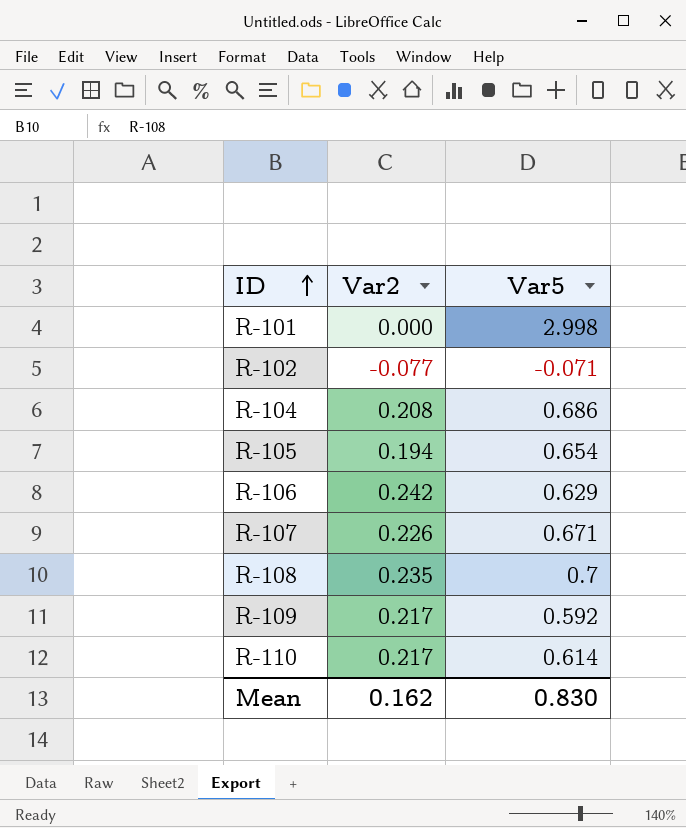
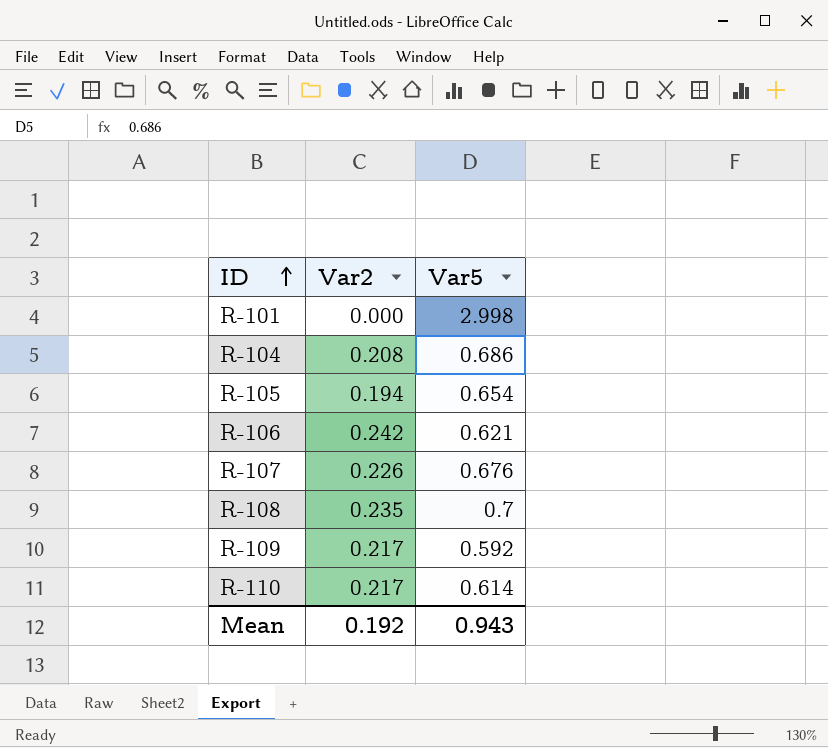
row R-102: -0.077 | -0.071 -> none
R-106 | Var5: 0.629 -> 0.621
R-107 | Var5: 0.671 -> 0.676
Mean | Var2: 0.162 -> 0.192
Mean | Var5: 0.830 -> 0.943

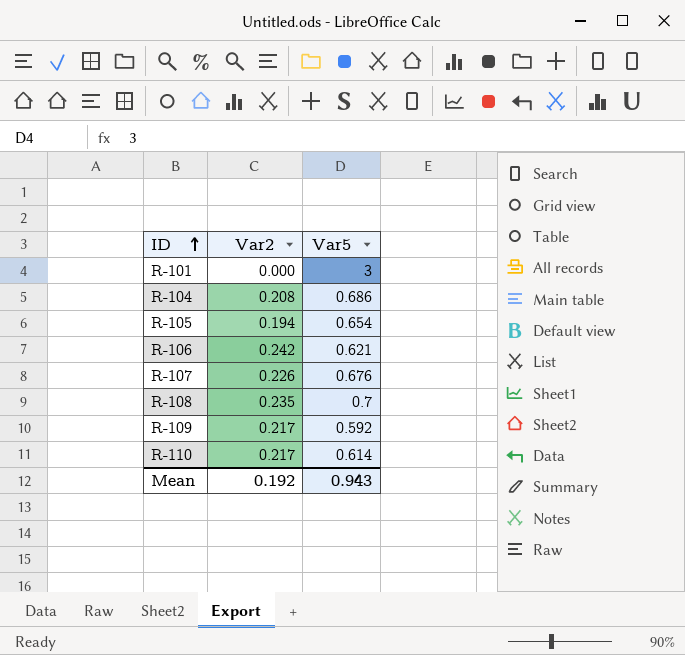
R-101 | Var5: 2.998 -> 3

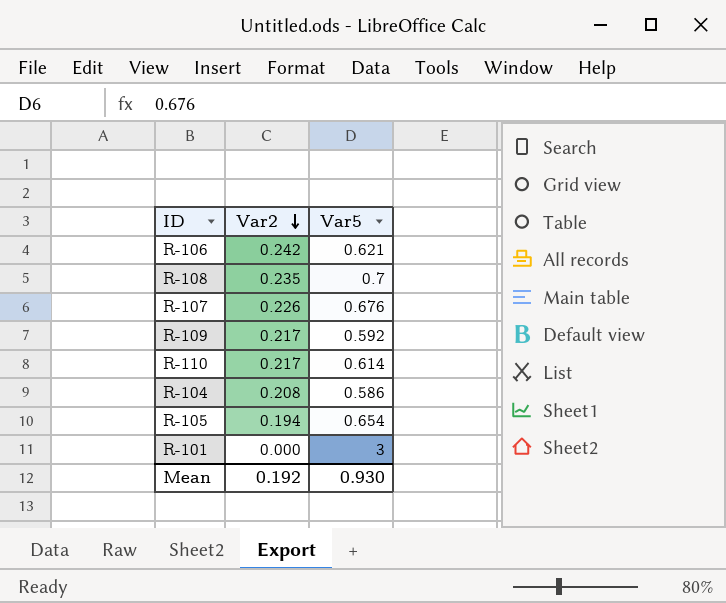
row order: ID ascending -> Var2 descending
R-104 | Var5: 0.686 -> 0.586
Mean | Var5: 0.943 -> 0.930

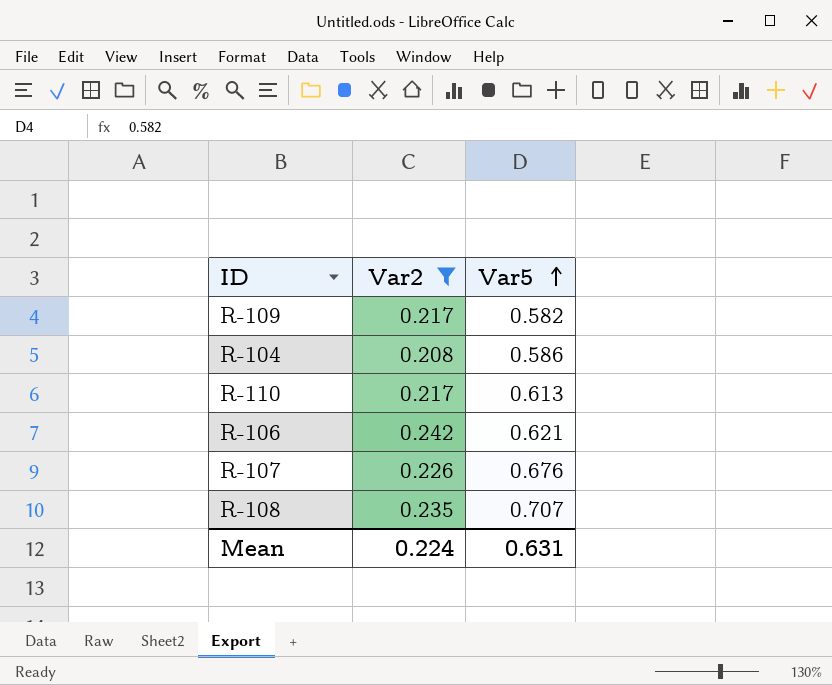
filter: none -> Var2 >= 0.208
row order: Var2 descending -> Var5 ascending
R-109 | Var5: 0.592 -> 0.582
R-110 | Var5: 0.614 -> 0.613
R-108 | Var5: 0.7 -> 0.707
Mean | Var2: 0.192 -> 0.224
Mean | Var5: 0.930 -> 0.631

